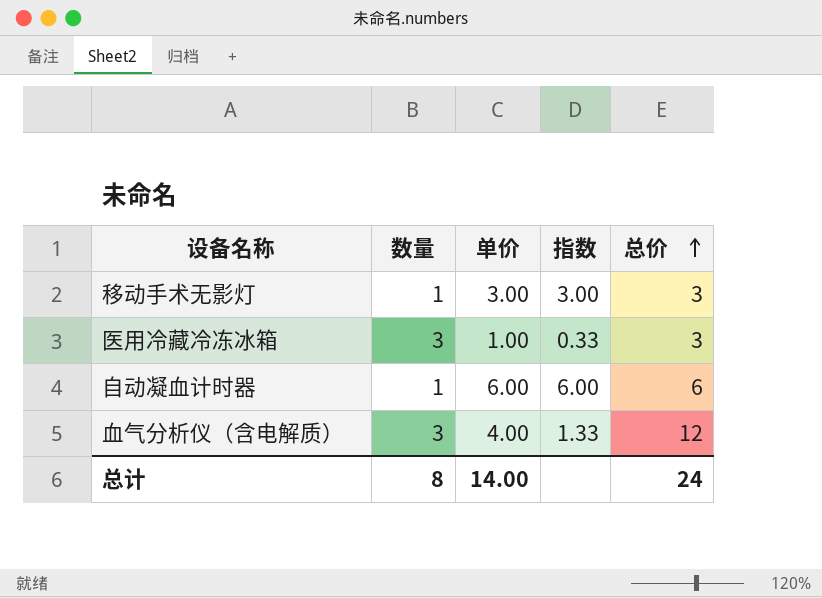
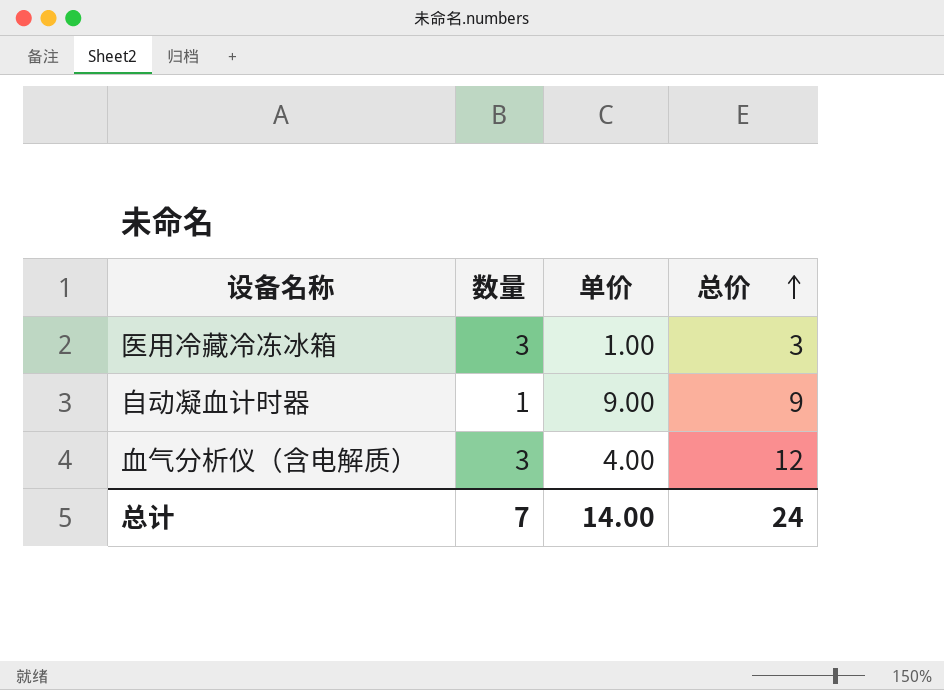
column 指数 | formula: [单价] / [数量] -> none
row 移动手术无影灯: 1 | 3.00 | 3.00 | 3 -> none
自动凝血计时器 | 单价: 6.00 -> 9.00
自动凝血计时器 | 总价: 6 -> 9
总计 | 数量: 8 -> 7

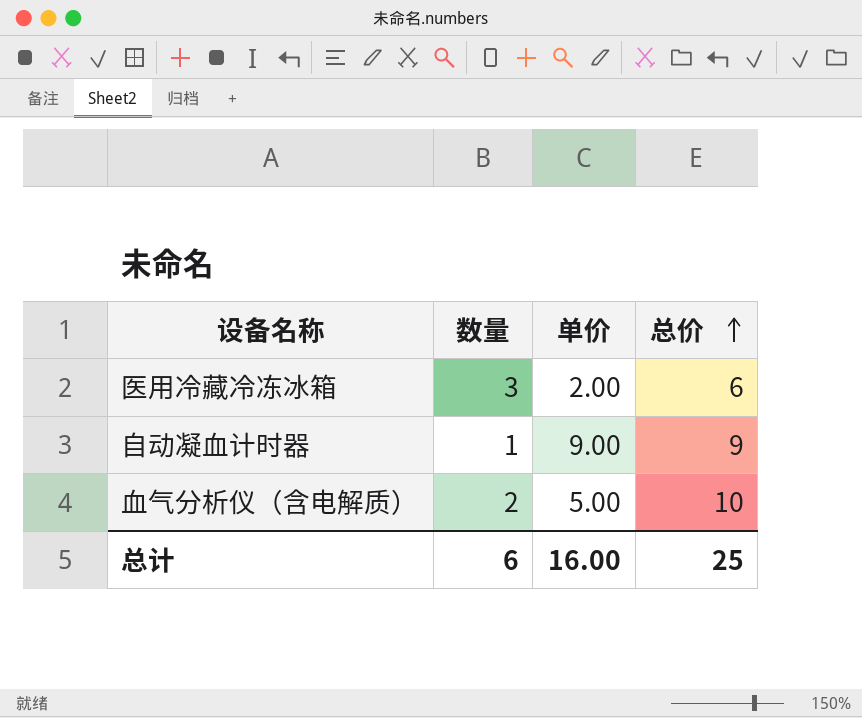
医用冷藏冷冻冰箱 | 单价: 1.00 -> 2.00
医用冷藏冷冻冰箱 | 总价: 3 -> 6
血气分析仪（含电解质） | 数量: 3 -> 2
血气分析仪（含电解质） | 单价: 4.00 -> 5.00
血气分析仪（含电解质） | 总价: 12 -> 10
总计 | 数量: 7 -> 6
总计 | 单价: 14.00 -> 16.00
总计 | 总价: 24 -> 25

